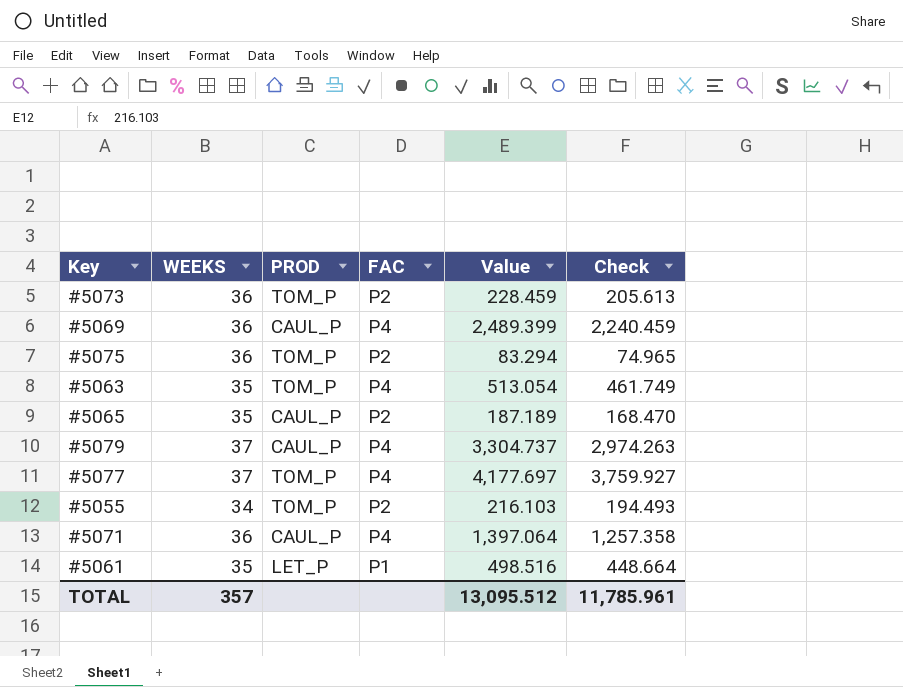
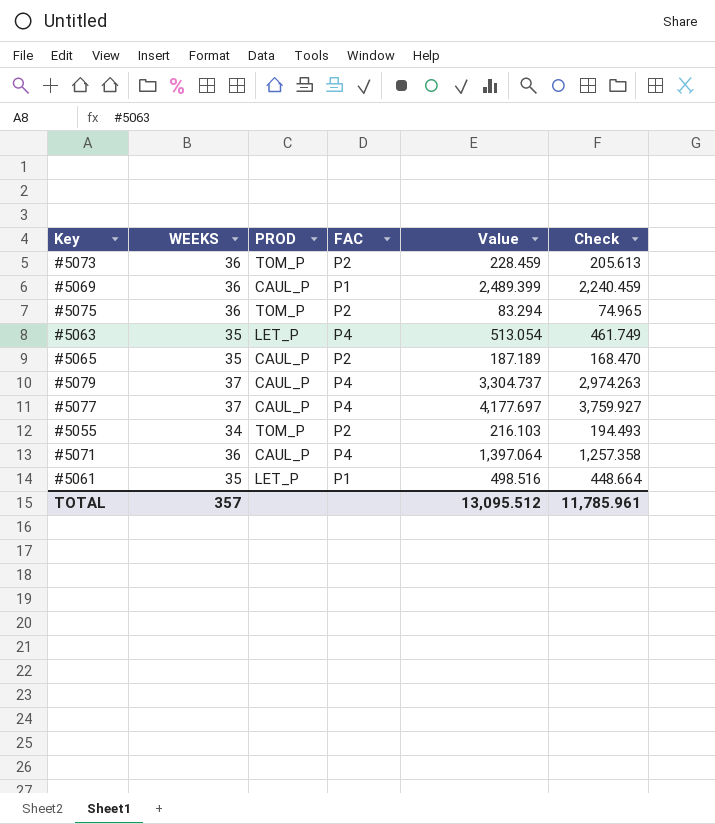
#5069 | FAC: P4 -> P1
#5063 | PROD: TOM_P -> LET_P
#5077 | PROD: TOM_P -> CAUL_P

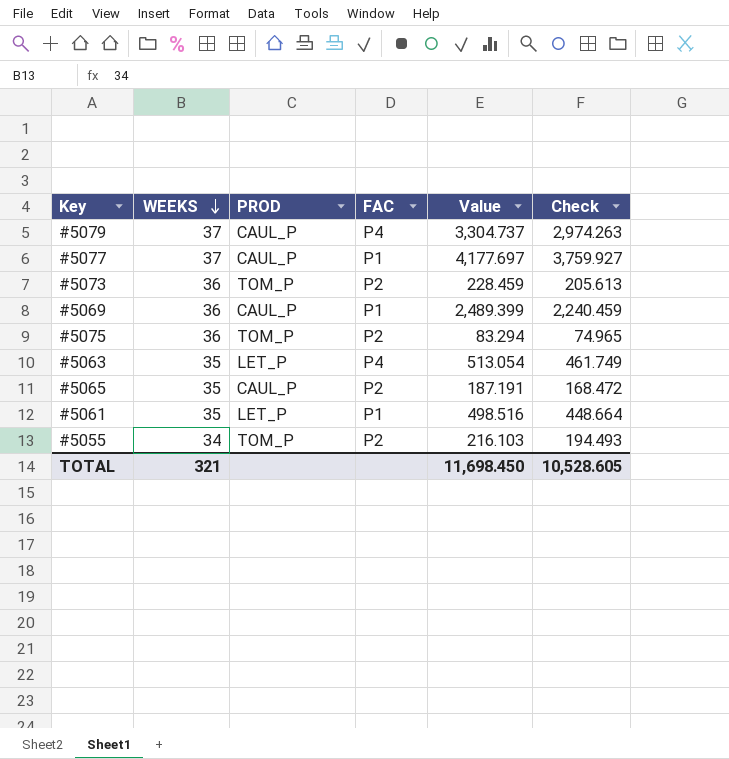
row order: none -> WEEKS descending
row #5071: 36 | CAUL_P | P4 | 1,397.064 | 1,257.358 -> none
#5077 | FAC: P4 -> P1
#5065 | Value: 187.189 -> 187.191
#5065 | Check: 168.470 -> 168.472
TOTAL | WEEKS: 357 -> 321
TOTAL | Value: 13,095.512 -> 11,698.450
TOTAL | Check: 11,785.961 -> 10,528.605

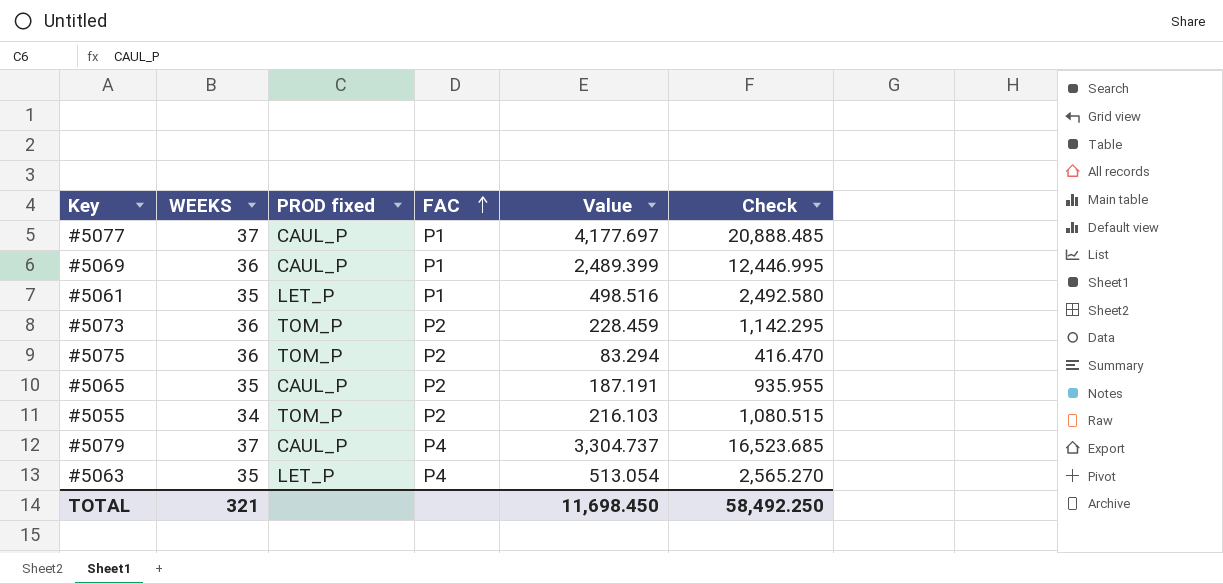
row order: WEEKS descending -> FAC ascending
column name: PROD -> PROD fixed
column Check | formula: [Value] * 0.9 -> [Value] * 5
TOTAL | Check: 10,528.605 -> 58,492.250

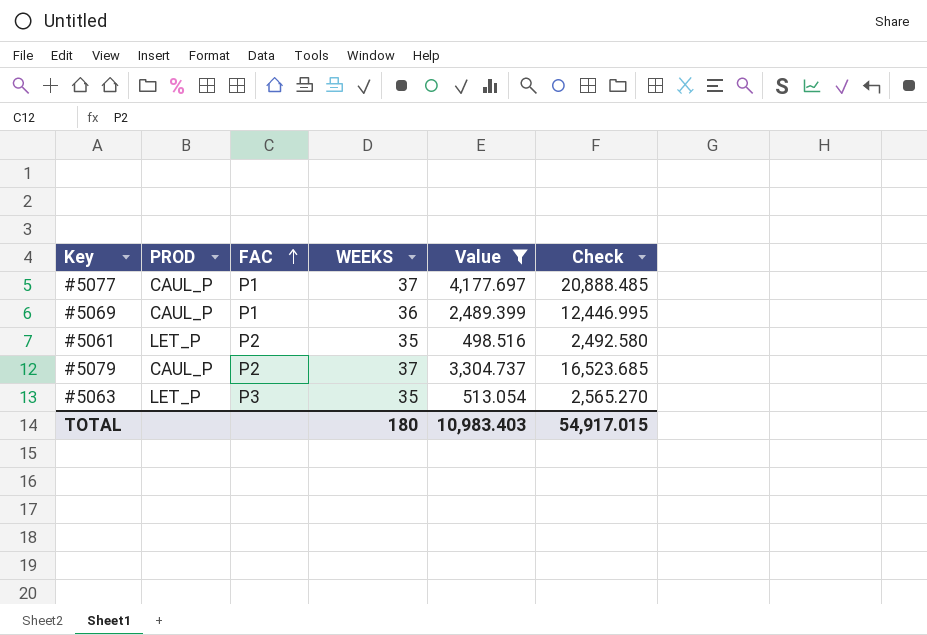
filter: none -> Value >= 498.516
column name: PROD fixed -> PROD
column WEEKS | position: 2 -> 4
#5061 | FAC: P1 -> P2
#5079 | FAC: P4 -> P2
#5063 | FAC: P4 -> P3
TOTAL | WEEKS: 321 -> 180
TOTAL | Value: 11,698.450 -> 10,983.403
TOTAL | Check: 58,492.250 -> 54,917.015

